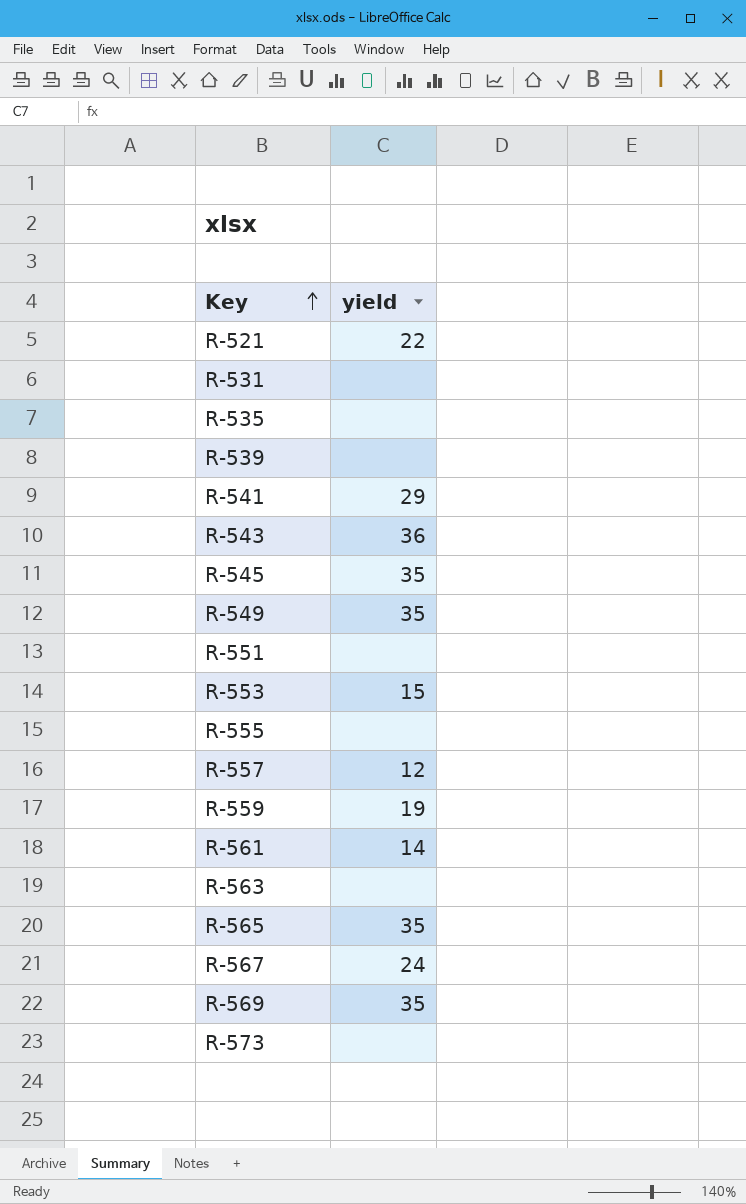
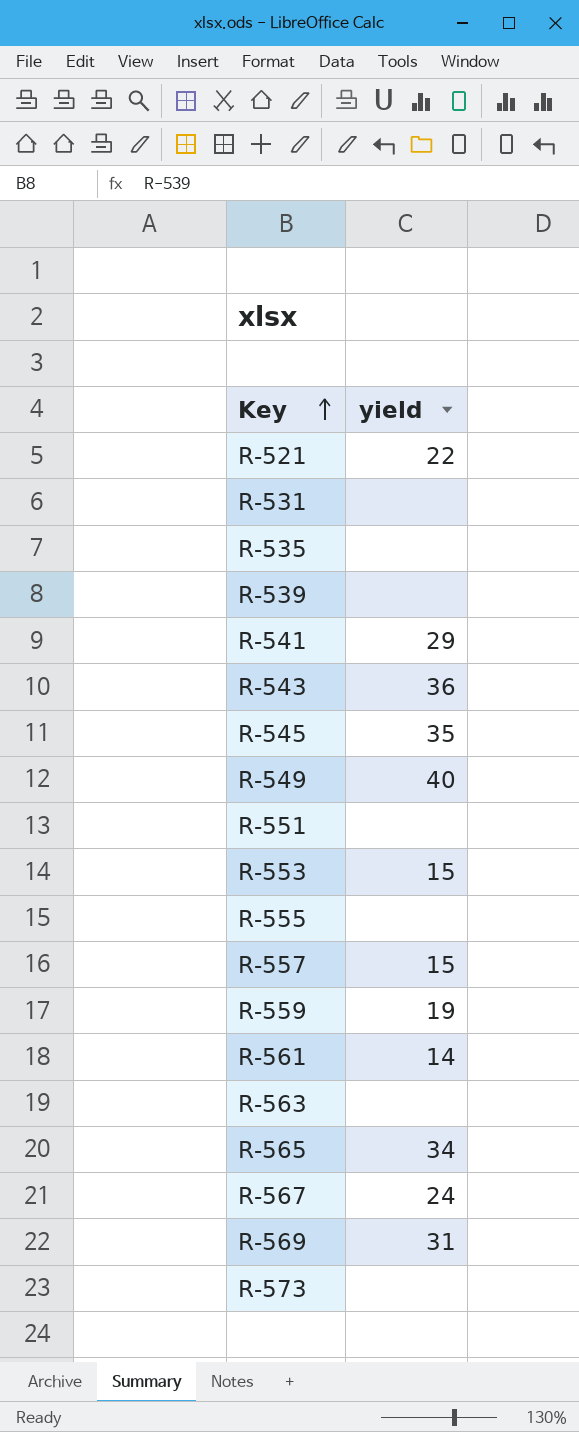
R-549 | yield: 35 -> 40
R-557 | yield: 12 -> 15
R-565 | yield: 35 -> 34
R-569 | yield: 35 -> 31

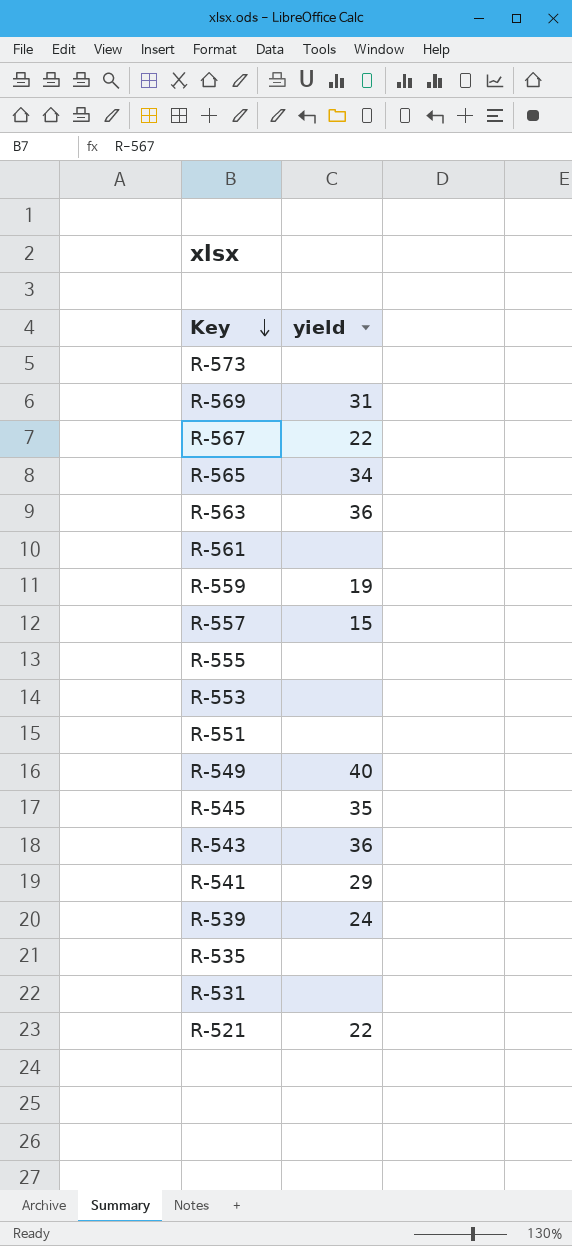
row order: Key ascending -> Key descending
R-567 | yield: 24 -> 22
R-563 | yield: none -> 36
R-561 | yield: 14 -> none
R-553 | yield: 15 -> none
R-539 | yield: none -> 24

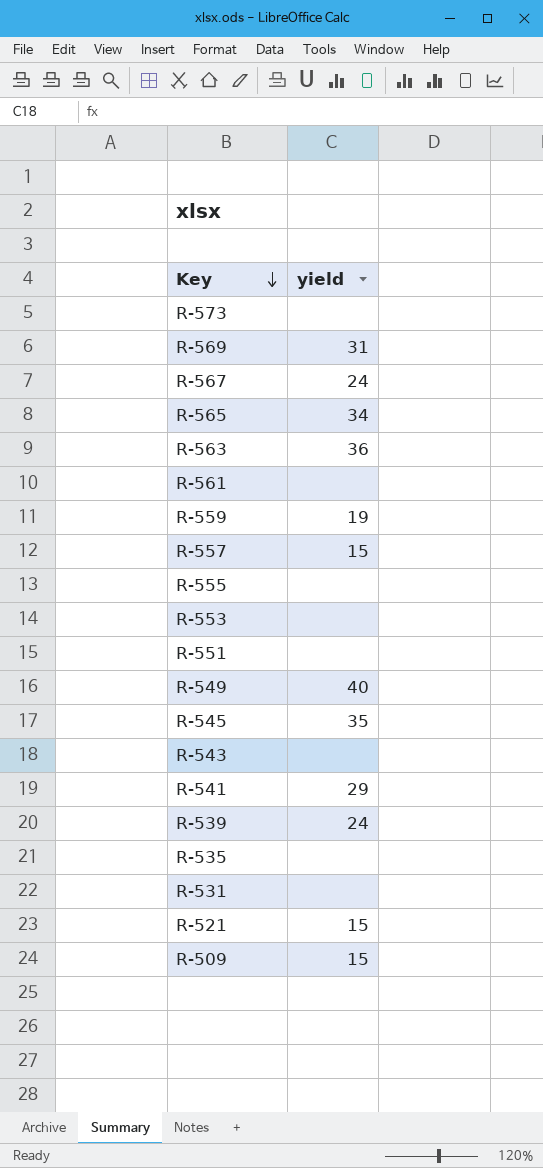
R-567 | yield: 22 -> 24
R-543 | yield: 36 -> none
R-521 | yield: 22 -> 15
row R-509: none -> 15

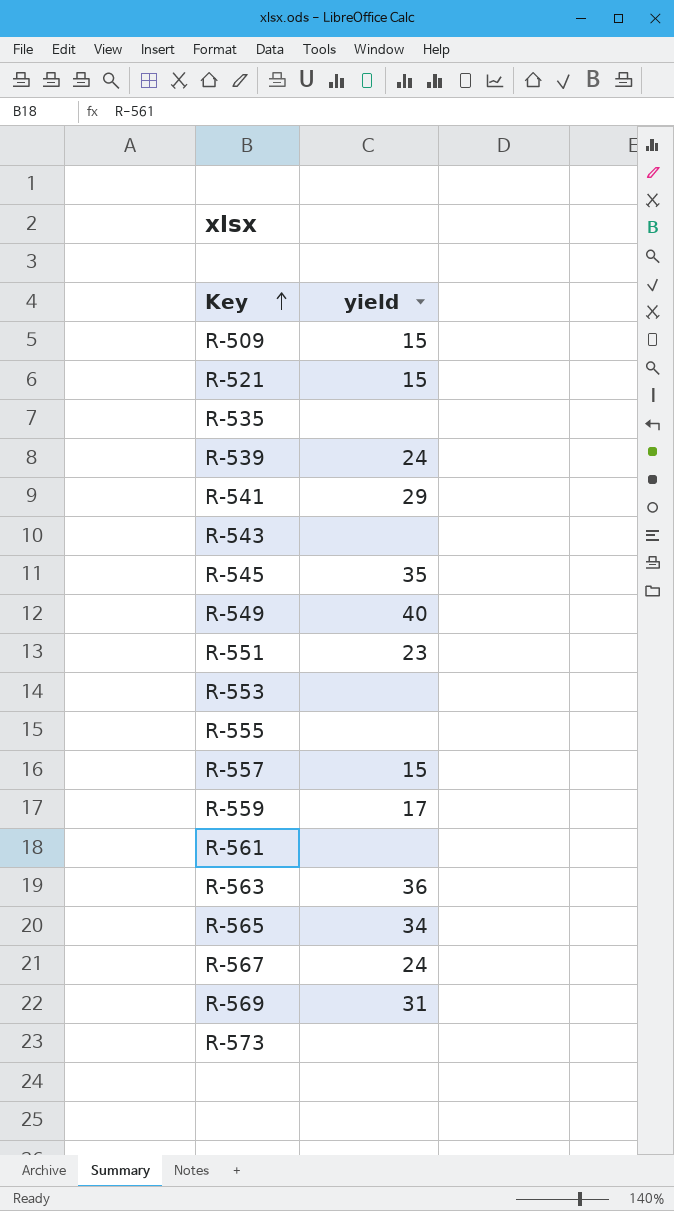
row order: Key descending -> Key ascending
row R-531: none -> none
R-551 | yield: none -> 23
R-559 | yield: 19 -> 17

